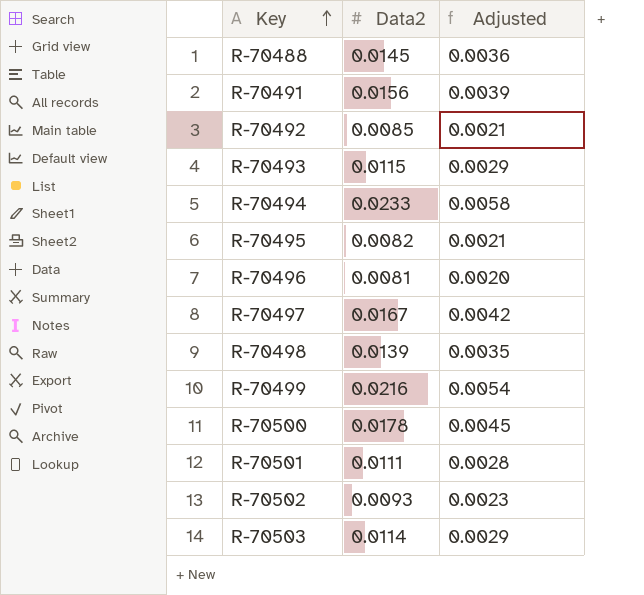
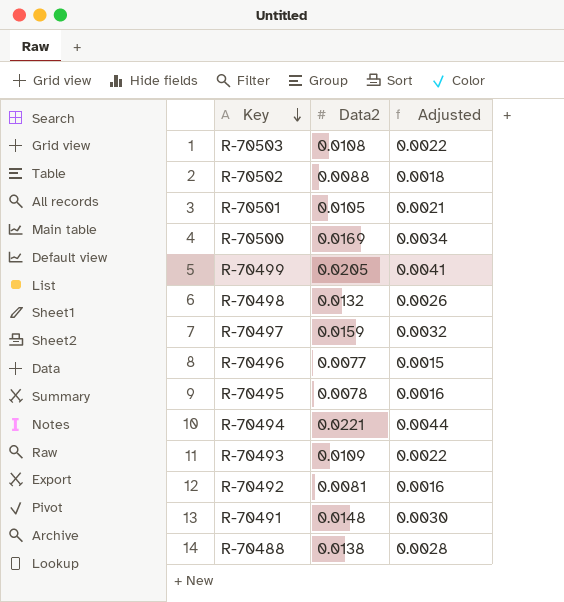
row order: Key ascending -> Key descending
column Adjusted | formula: [Data2] * 0.25 -> [Data2] * 0.2
R-70503 | Data2: 0.0114 -> 0.0108
R-70502 | Data2: 0.0093 -> 0.0088
R-70501 | Data2: 0.0111 -> 0.0105
R-70500 | Data2: 0.0178 -> 0.0169
R-70499 | Data2: 0.0216 -> 0.0205
R-70498 | Data2: 0.0139 -> 0.0132
R-70497 | Data2: 0.0167 -> 0.0159
R-70496 | Data2: 0.0081 -> 0.0077
R-70495 | Data2: 0.0082 -> 0.0078
R-70494 | Data2: 0.0233 -> 0.0221
R-70493 | Data2: 0.0115 -> 0.0109
R-70492 | Data2: 0.0085 -> 0.0081
R-70491 | Data2: 0.0156 -> 0.0148
R-70488 | Data2: 0.0145 -> 0.0138

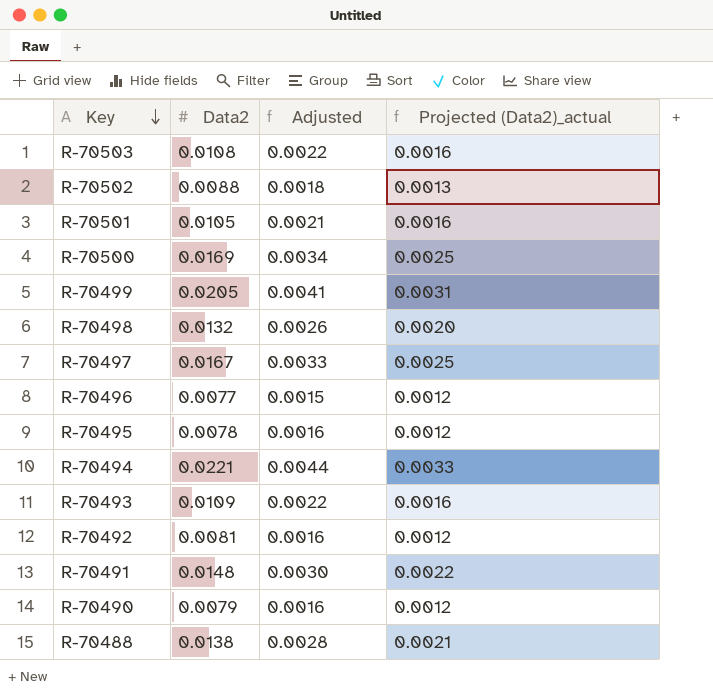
column Projected (Data2)_actual | formula: none -> [Data2] * 0.15
R-70497 | Data2: 0.0159 -> 0.0167
R-70497 | Adjusted: 0.0032 -> 0.0033
row R-70490: none -> 0.0079 | 0.0016 | 0.0012

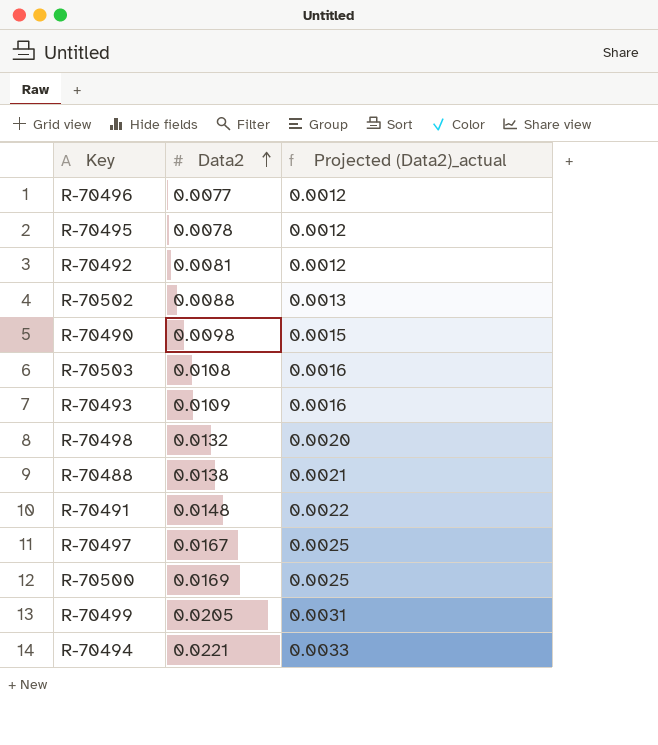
row order: Key descending -> Data2 ascending
column Adjusted | formula: [Data2] * 0.2 -> none
row R-70501: 0.0105 | 0.0021 | 0.0016 -> none
R-70490 | Data2: 0.0079 -> 0.0098
R-70490 | Projected (Data2)_actual: 0.0012 -> 0.0015

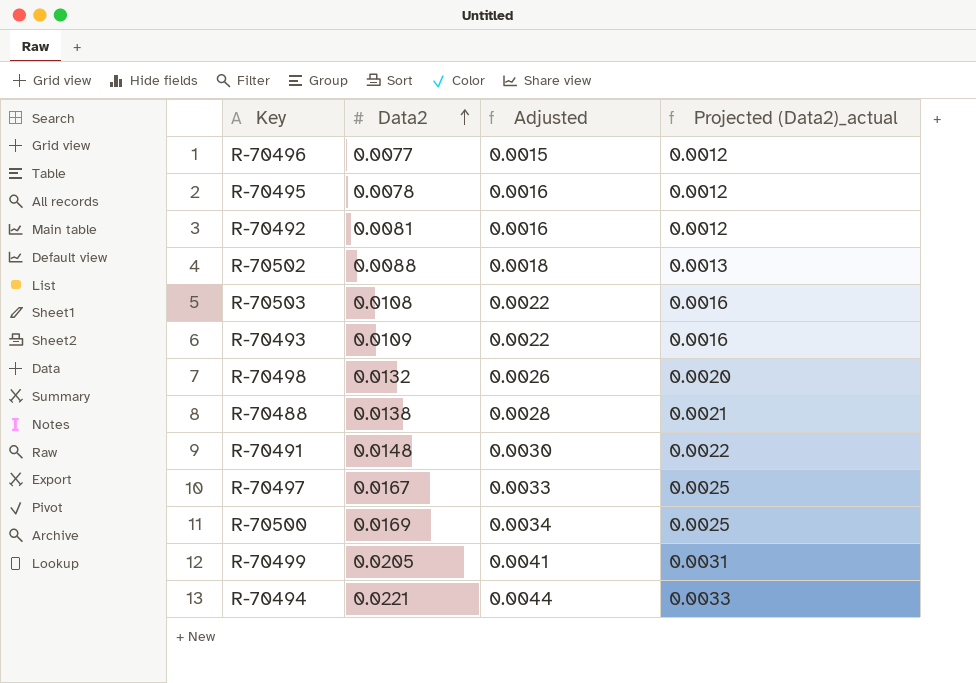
column Adjusted | formula: none -> [Data2] * 0.2
row R-70490: 0.0098 | 0.0015 -> none

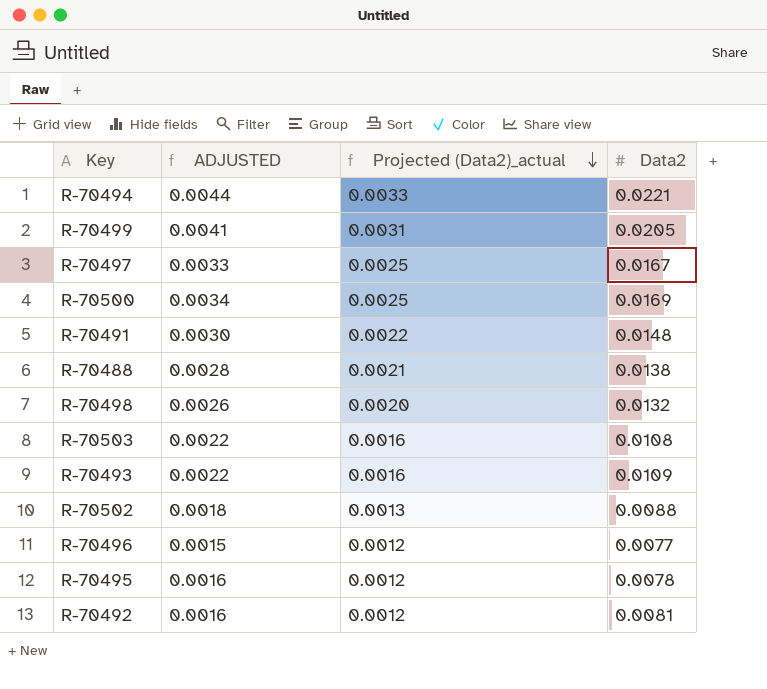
row order: Data2 ascending -> Projected (Data2)_actual descending
column name: Adjusted -> ADJUSTED
column Data2 | position: 2 -> 4

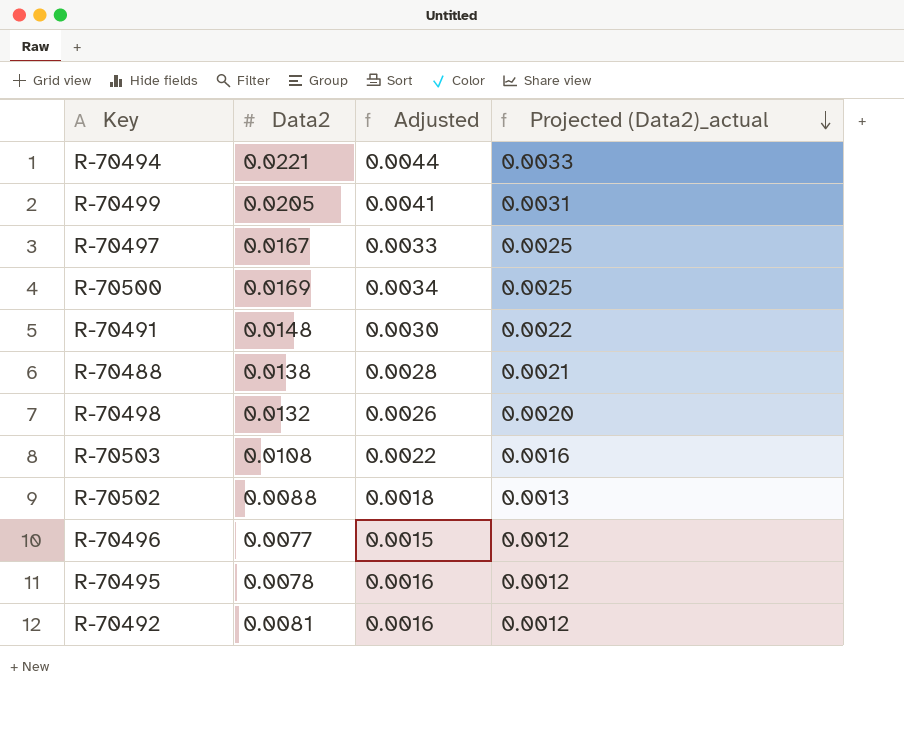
column Data2 | position: 4 -> 2
column name: ADJUSTED -> Adjusted
row R-70493: 0.0022 | 0.0016 | 0.0109 -> none

